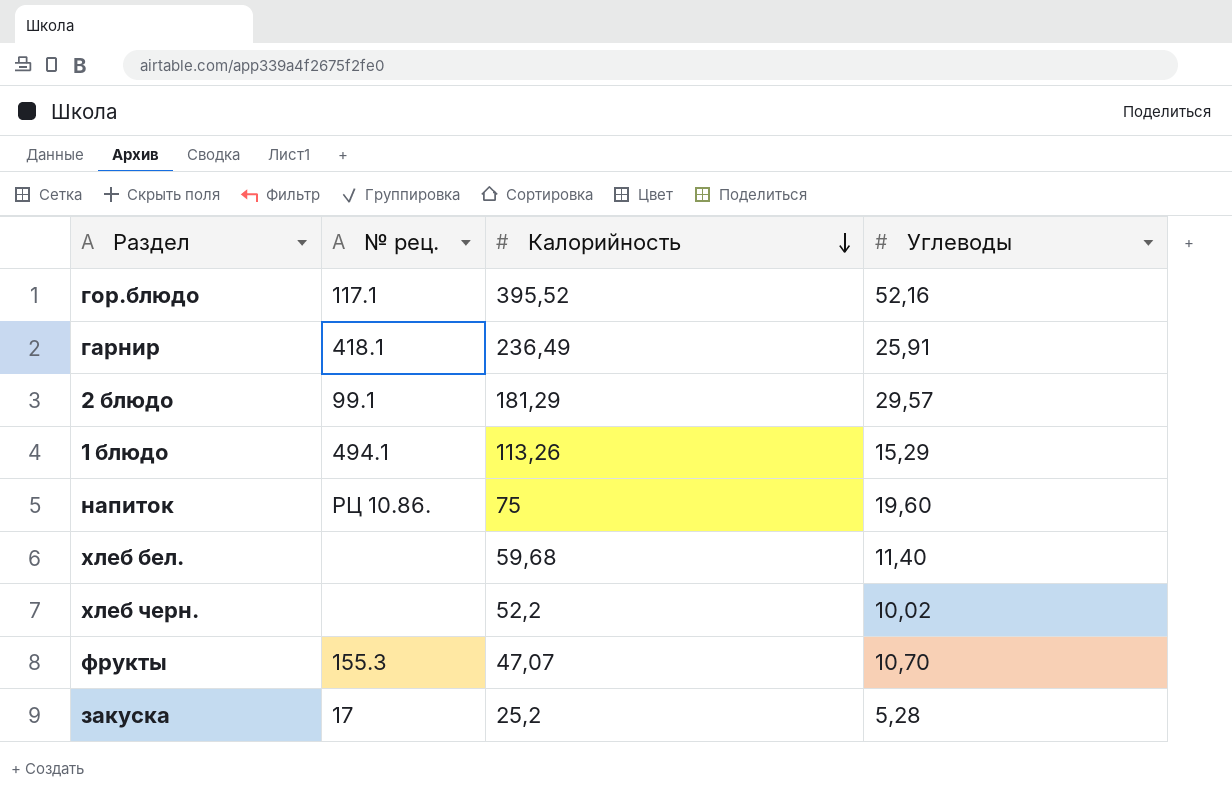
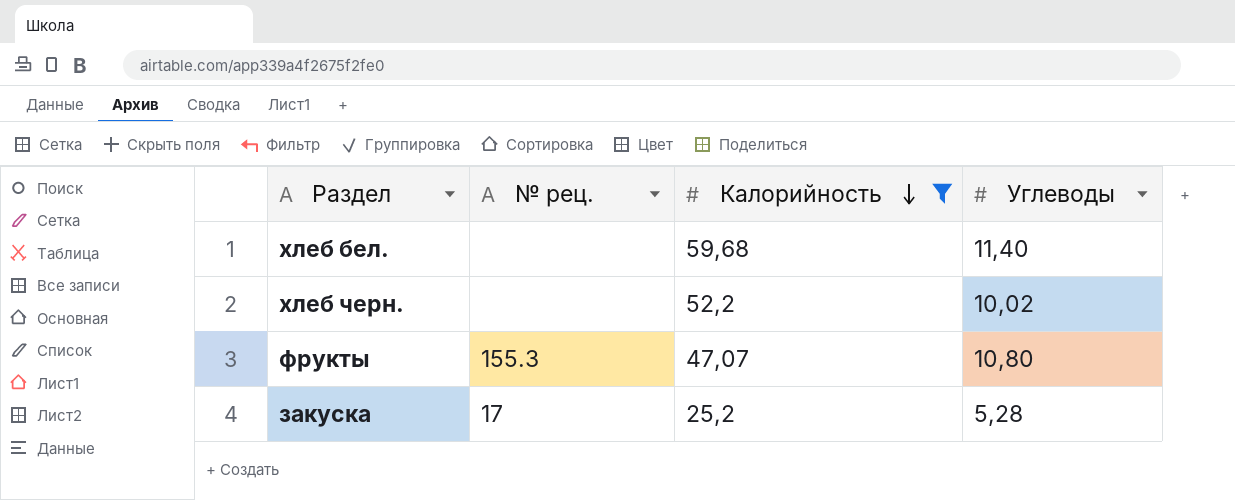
filter: none -> Калорийность <= 59,68
фрукты | Углеводы: 10,70 -> 10,80

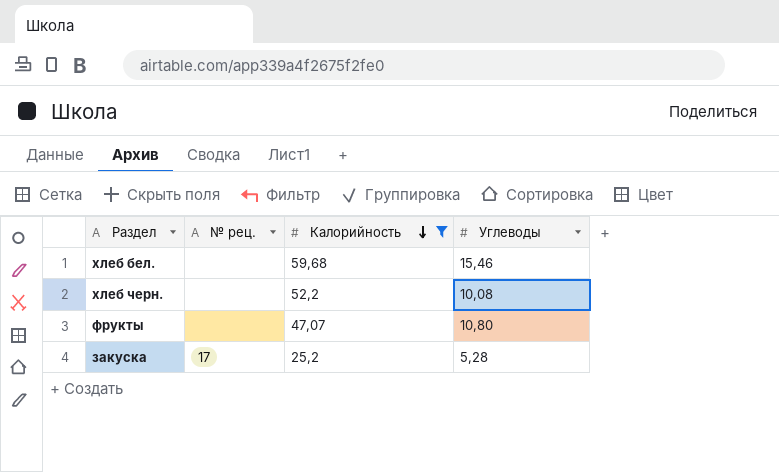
хлеб бел. | Углеводы: 11,40 -> 15,46
хлеб черн. | Углеводы: 10,02 -> 10,08
фрукты | № рец.: 155.3 -> none

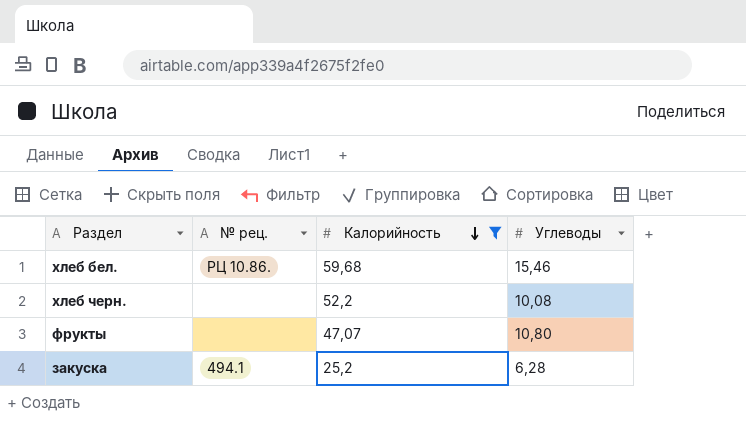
хлеб бел. | № рец.: none -> РЦ 10.86.
закуска | № рец.: 17 -> 494.1
закуска | Углеводы: 5,28 -> 6,28

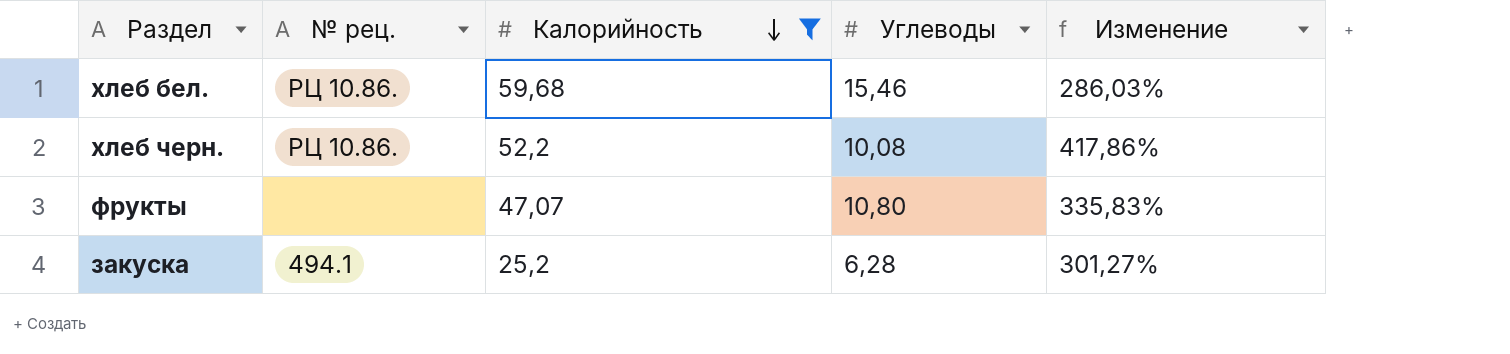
column Изменение | formula: none -> ([Калорийность] - [Углеводы]) / [Углеводы]
хлеб черн. | № рец.: none -> РЦ 10.86.

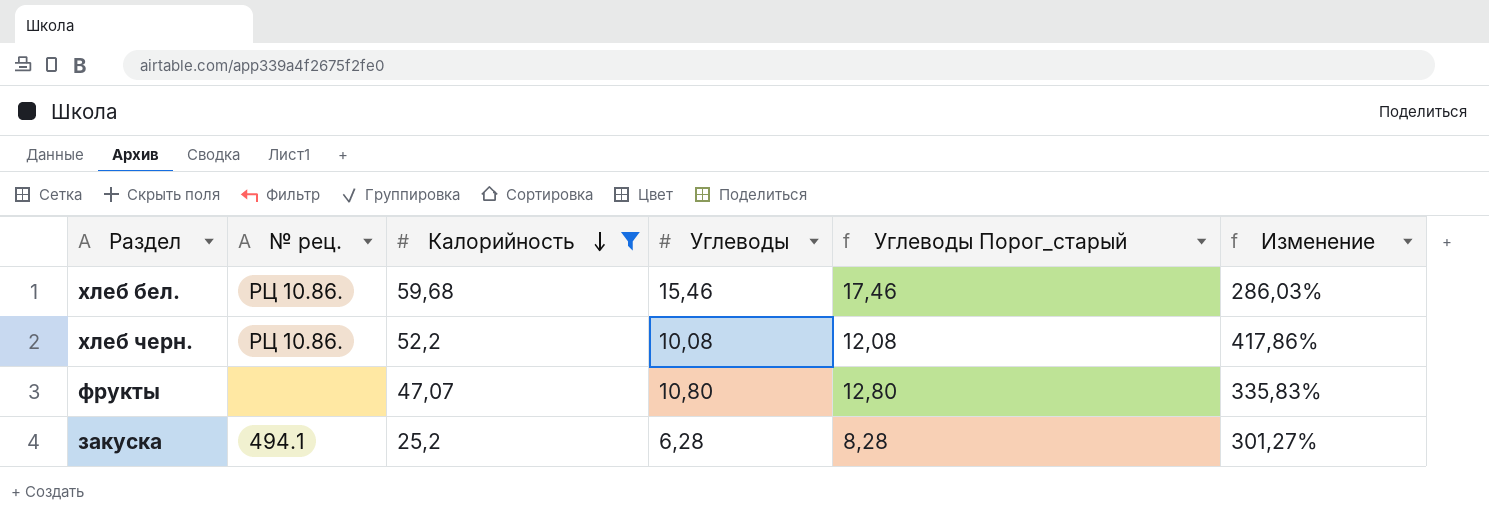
column Углеводы Порог_старый | formula: none -> [Углеводы] + 2

